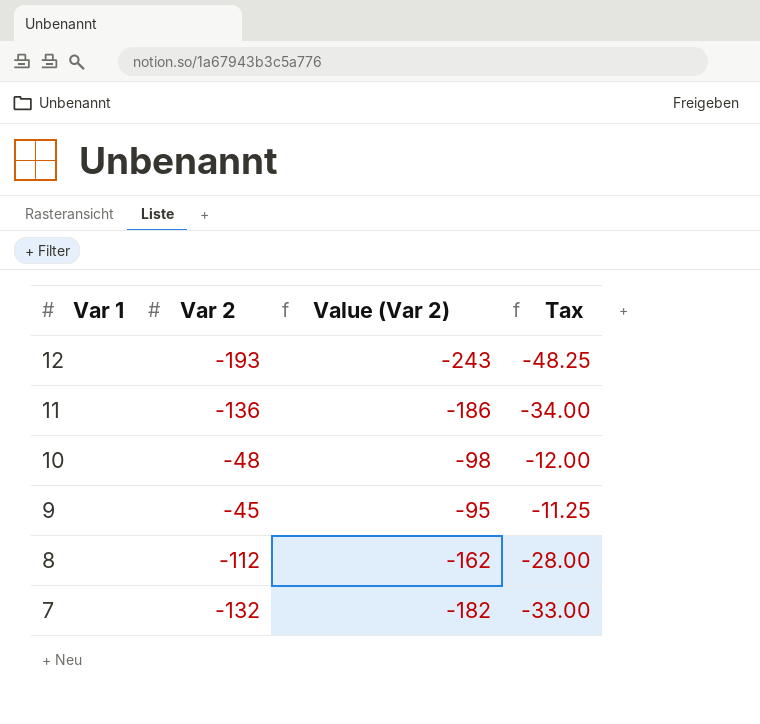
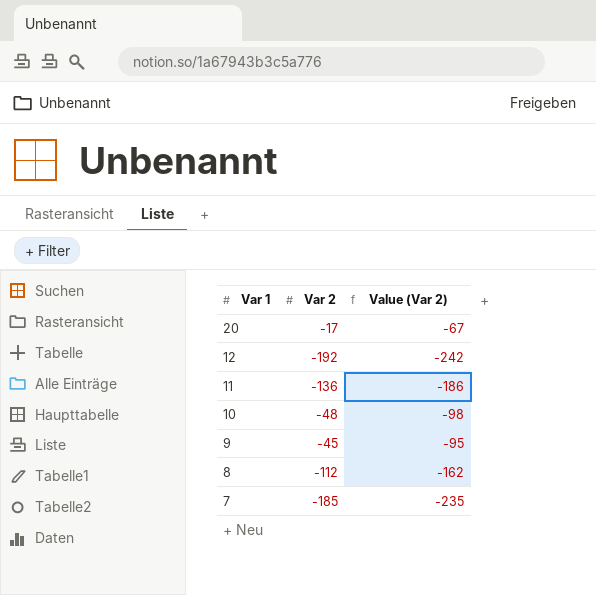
column Tax | formula: [Var 2] * 0.25 -> none
row 20: none -> -17 | -67
12 | Var 2: -193 -> -192
12 | Value (Var 2): -243 -> -242
7 | Var 2: -132 -> -185
7 | Value (Var 2): -182 -> -235

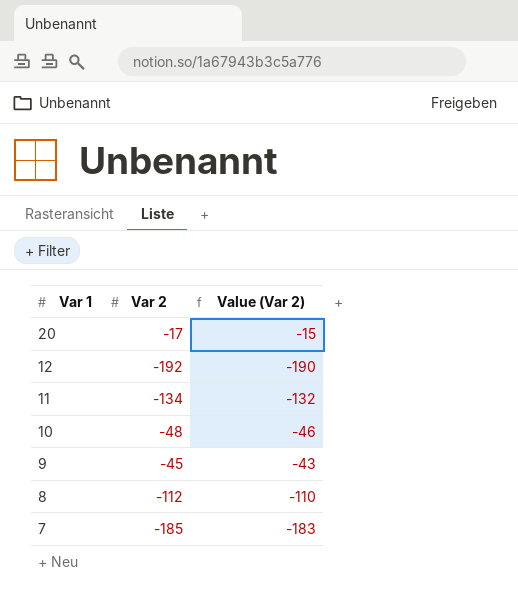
column Value (Var 2) | formula: [Var 2] - 50 -> [Var 2] + 2
11 | Var 2: -136 -> -134

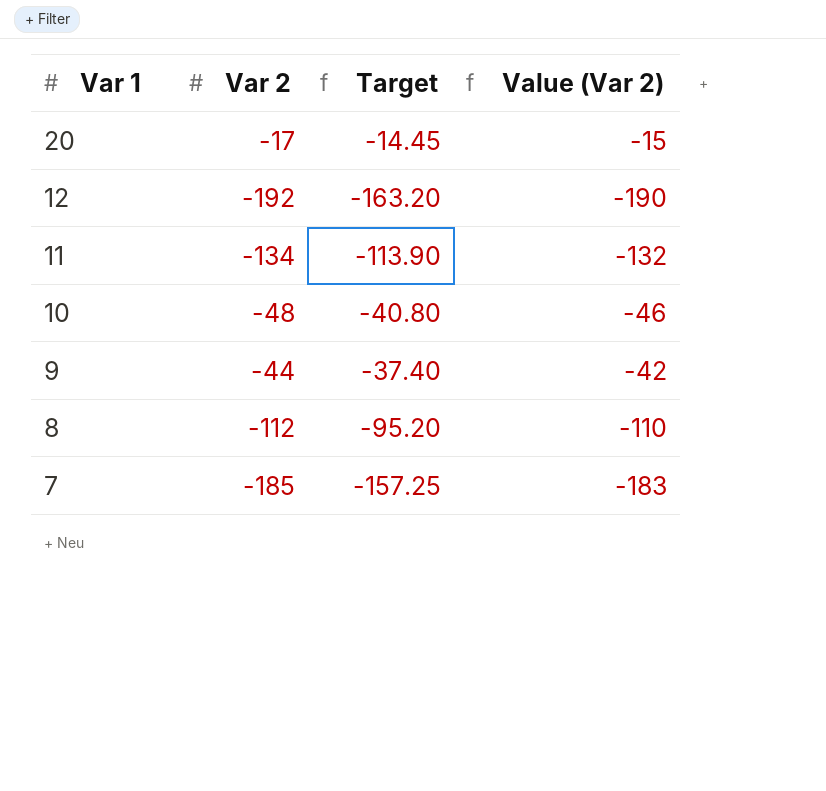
column Target | formula: none -> [Var 2] * 0.85
9 | Var 2: -45 -> -44
9 | Value (Var 2): -43 -> -42

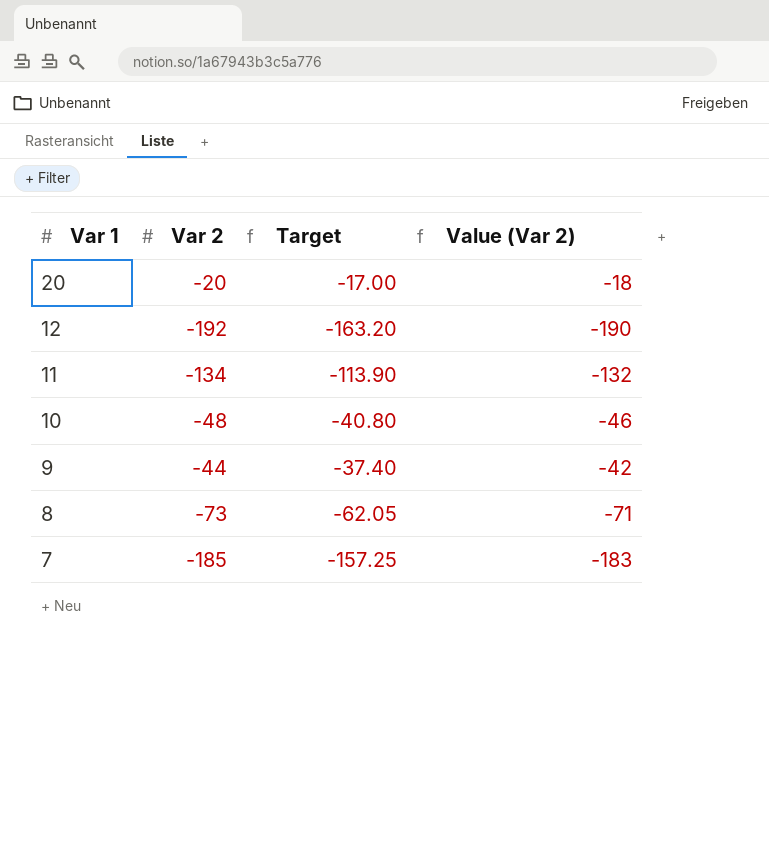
20 | Var 2: -17 -> -20
20 | Target: -14.45 -> -17.00
20 | Value (Var 2): -15 -> -18
8 | Var 2: -112 -> -73
8 | Target: -95.20 -> -62.05
8 | Value (Var 2): -110 -> -71

